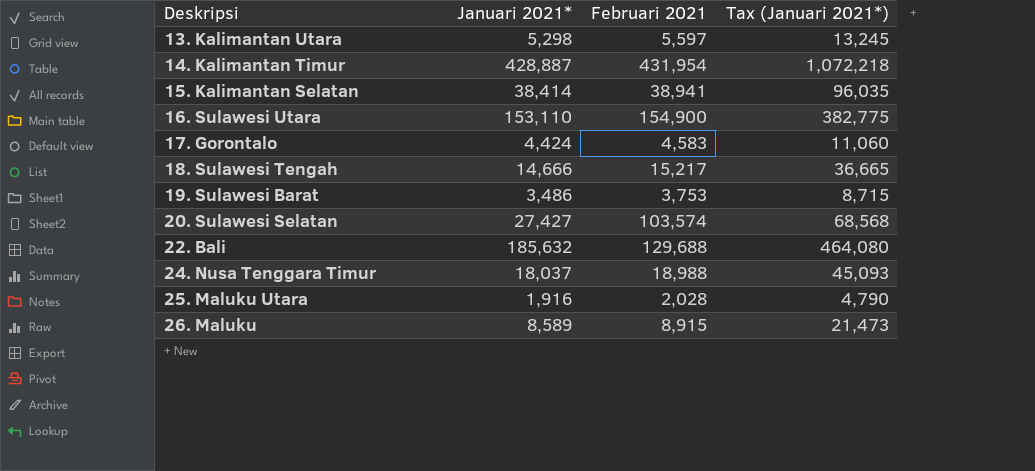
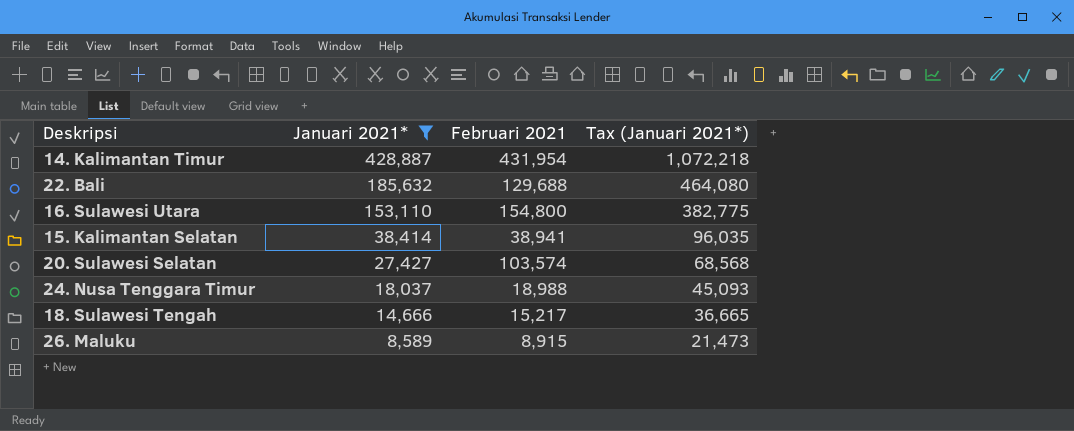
filter: none -> Januari 2021* >= 8,589
row order: Deskripsi ascending -> Januari 2021* descending
16. Sulawesi Utara | Februari 2021: 154,900 -> 154,800

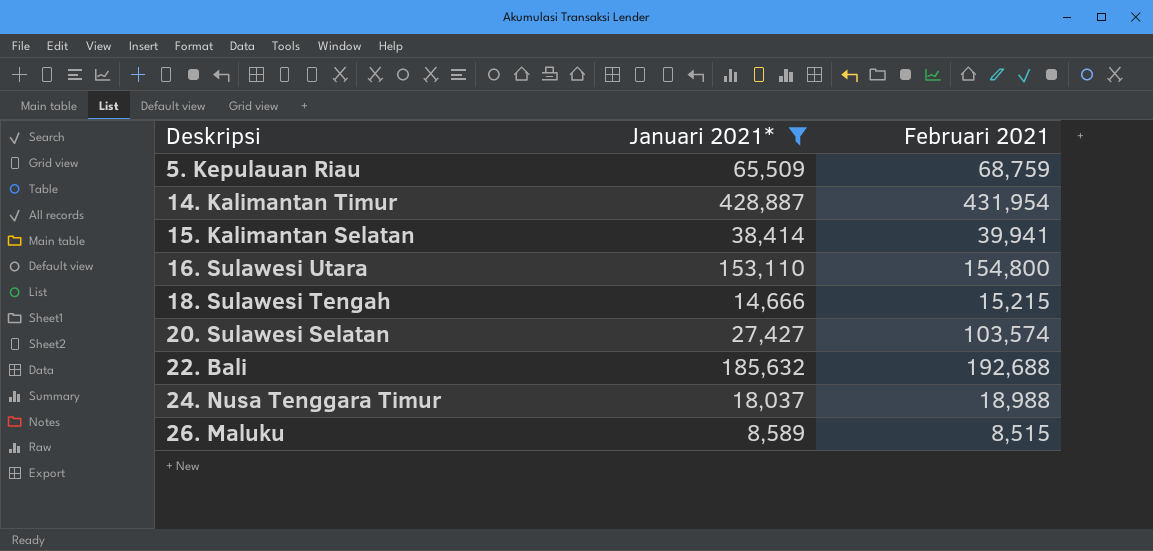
row order: Januari 2021* descending -> Deskripsi ascending
column Tax (Januari 2021*) | formula: [Januari 2021*] * 2.5 -> none
row 5. Kepulauan Riau: none -> 65,509 | 68,759
15. Kalimantan Selatan | Februari 2021: 38,941 -> 39,941
18. Sulawesi Tengah | Februari 2021: 15,217 -> 15,215
22. Bali | Februari 2021: 129,688 -> 192,688
26. Maluku | Februari 2021: 8,915 -> 8,515

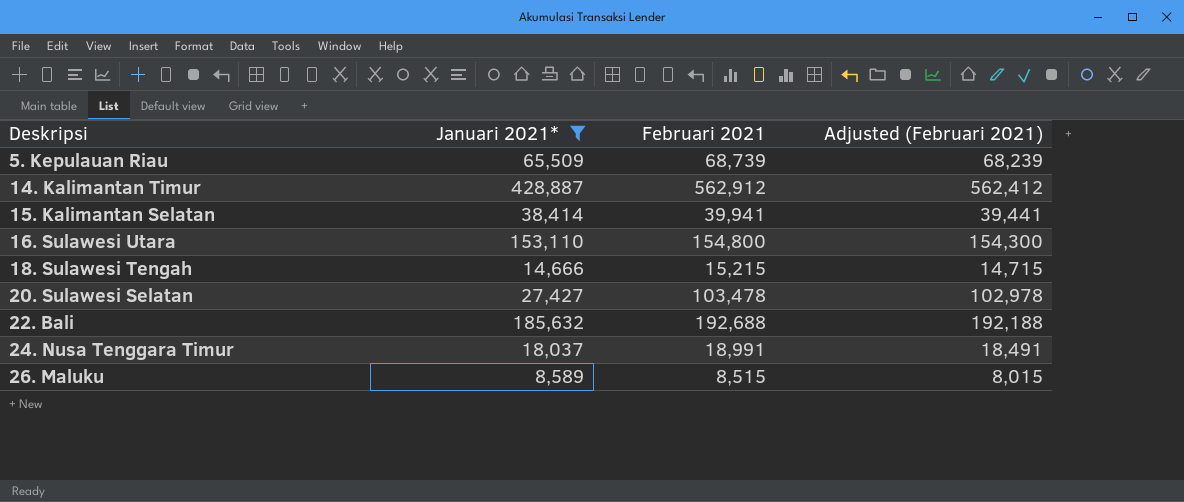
column Adjusted (Februari 2021) | formula: none -> [Februari 2021] - 500
5. Kepulauan Riau | Februari 2021: 68,759 -> 68,739
14. Kalimantan Timur | Februari 2021: 431,954 -> 562,912
20. Sulawesi Selatan | Februari 2021: 103,574 -> 103,478
24. Nusa Tenggara Timur | Februari 2021: 18,988 -> 18,991

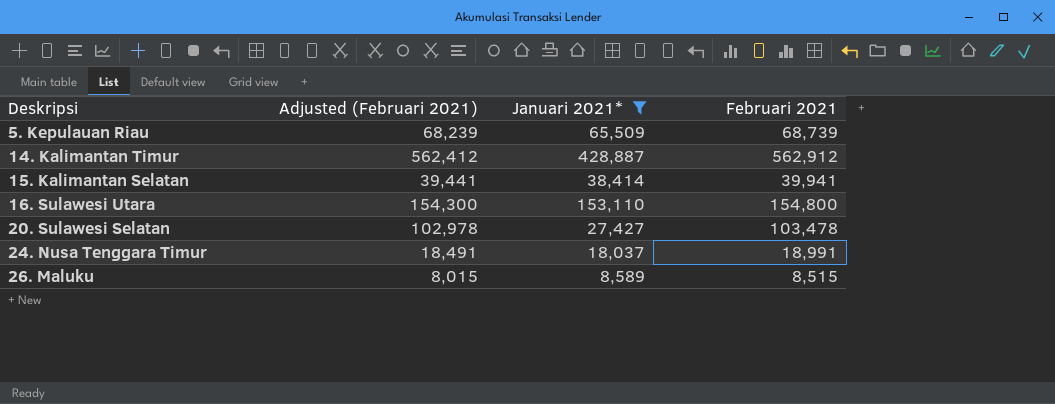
column Adjusted (Februari 2021) | position: 4 -> 2
row 18. Sulawesi Tengah: 14,666 | 15,215 | 14,715 -> none
row 22. Bali: 185,632 | 192,688 | 192,188 -> none

